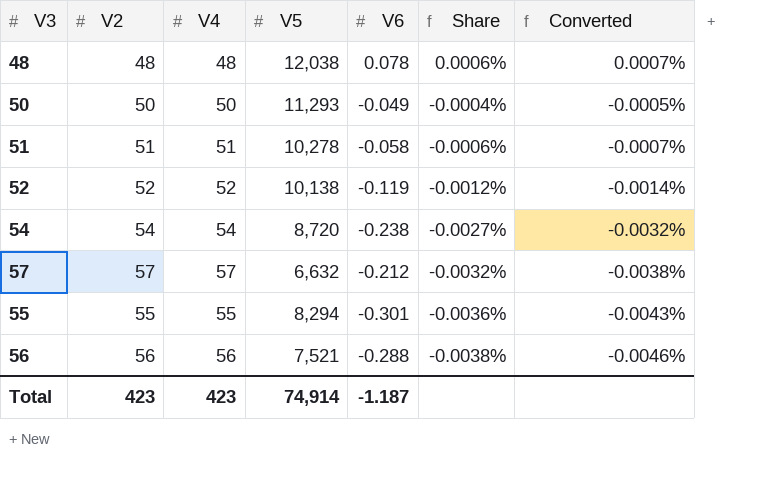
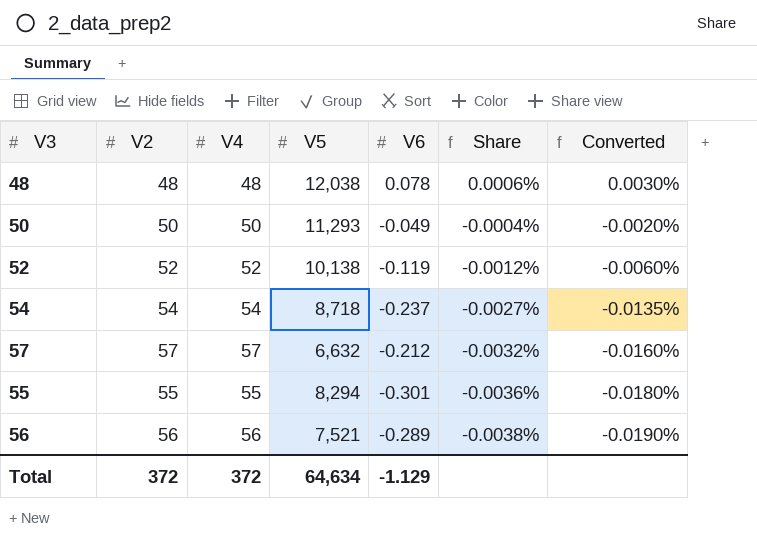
column Converted | formula: [Share] * 1.2 -> [Share] * 5
row 51: 51 | 51 | 10,278 | -0.058 | -0.0006% | -0.0007% -> none
54 | V5: 8,720 -> 8,718
54 | V6: -0.238 -> -0.237
56 | V6: -0.288 -> -0.289
Total | V2: 423 -> 372
Total | V4: 423 -> 372
Total | V5: 74,914 -> 64,634
Total | V6: -1.187 -> -1.129

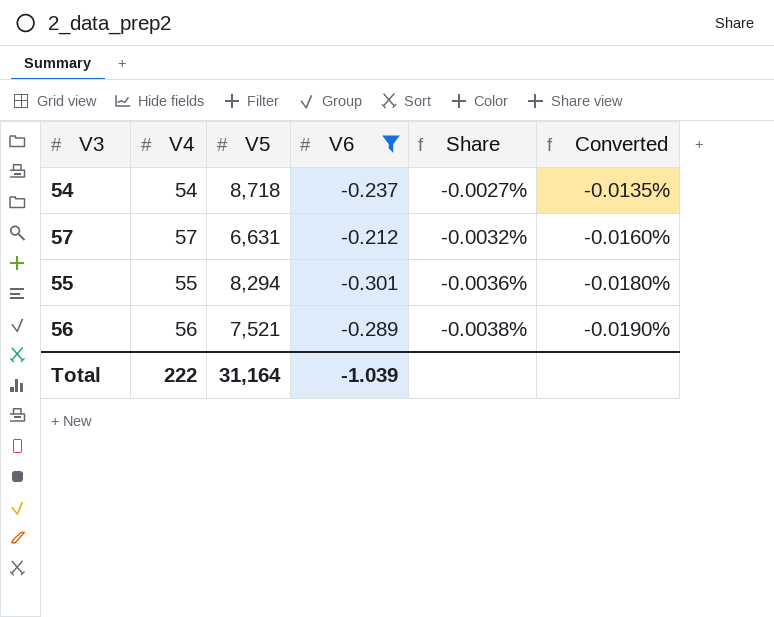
filter: none -> V6 <= -0.212
column V2 | position: 2 -> none
57 | V5: 6,632 -> 6,631
Total | V4: 372 -> 222
Total | V5: 64,634 -> 31,164
Total | V6: -1.129 -> -1.039

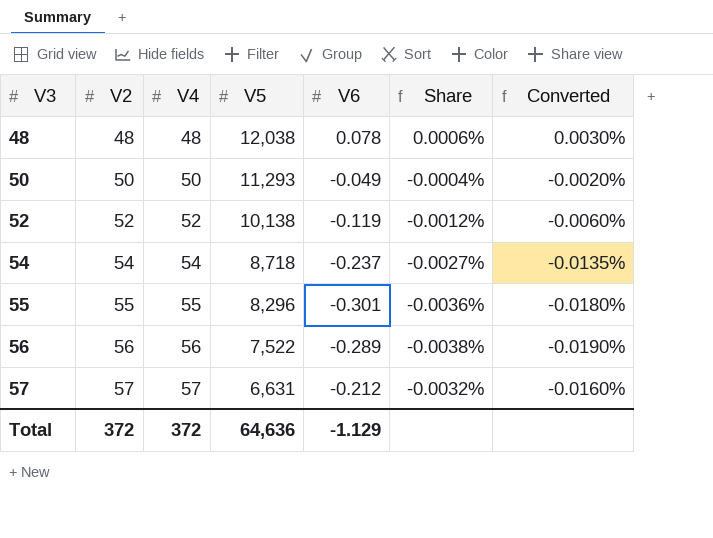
filter: V6 <= -0.212 -> none
row order: Share descending -> V3 ascending
column V2 | position: none -> 2
55 | V5: 8,294 -> 8,296
56 | V5: 7,521 -> 7,522
Total | V4: 222 -> 372
Total | V5: 31,164 -> 64,636
Total | V6: -1.039 -> -1.129

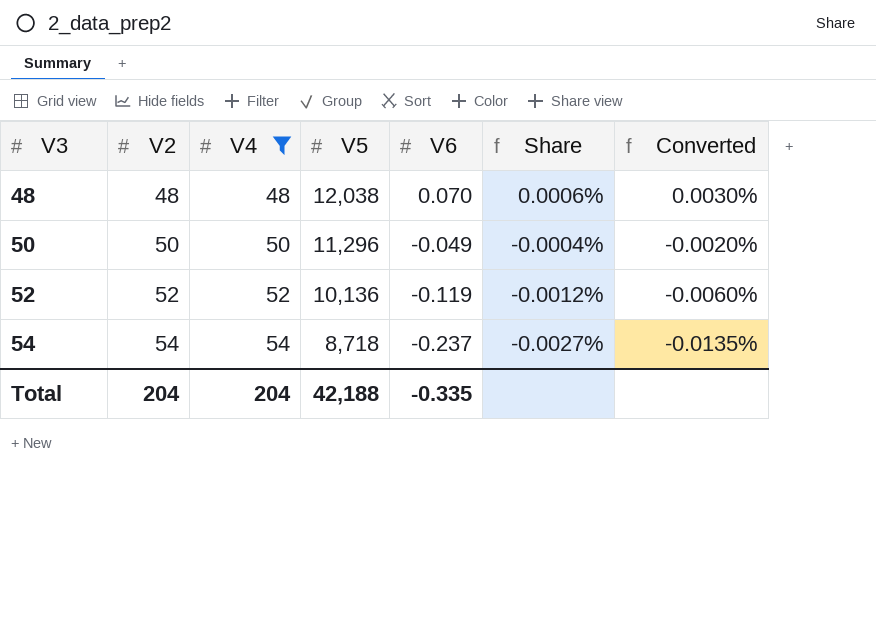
filter: none -> V4 <= 54
48 | V6: 0.078 -> 0.070
50 | V5: 11,293 -> 11,296
52 | V5: 10,138 -> 10,136
Total | V2: 372 -> 204
Total | V4: 372 -> 204
Total | V5: 64,636 -> 42,188
Total | V6: -1.129 -> -0.335

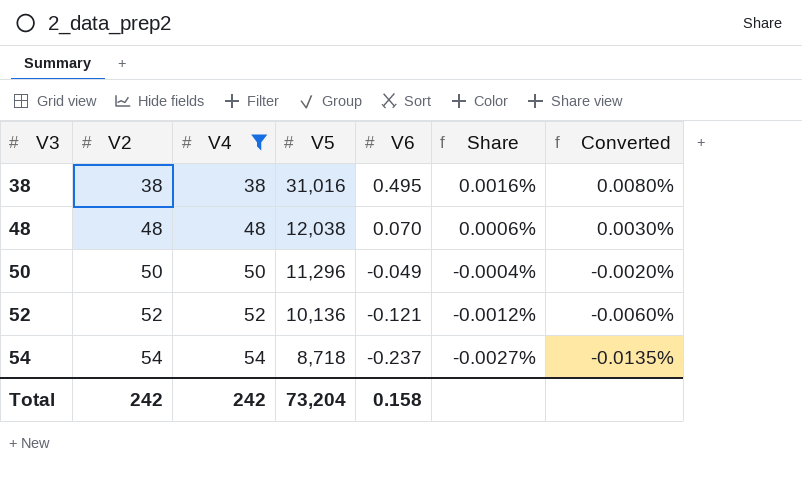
row 38: none -> 38 | 38 | 31,016 | 0.495 | 0.0016% | 0.0080%
52 | V6: -0.119 -> -0.121
Total | V2: 204 -> 242
Total | V4: 204 -> 242
Total | V5: 42,188 -> 73,204
Total | V6: -0.335 -> 0.158

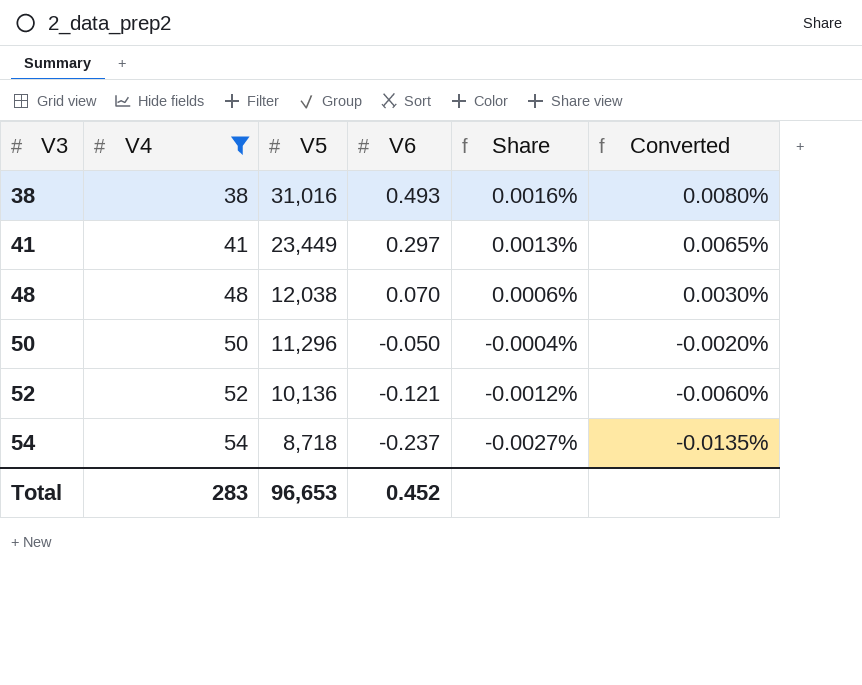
column V2 | position: 2 -> none
38 | V6: 0.495 -> 0.493
row 41: none -> 41 | 23,449 | 0.297 | 0.0013% | 0.0065%
50 | V6: -0.049 -> -0.050
Total | V4: 242 -> 283
Total | V5: 73,204 -> 96,653
Total | V6: 0.158 -> 0.452

